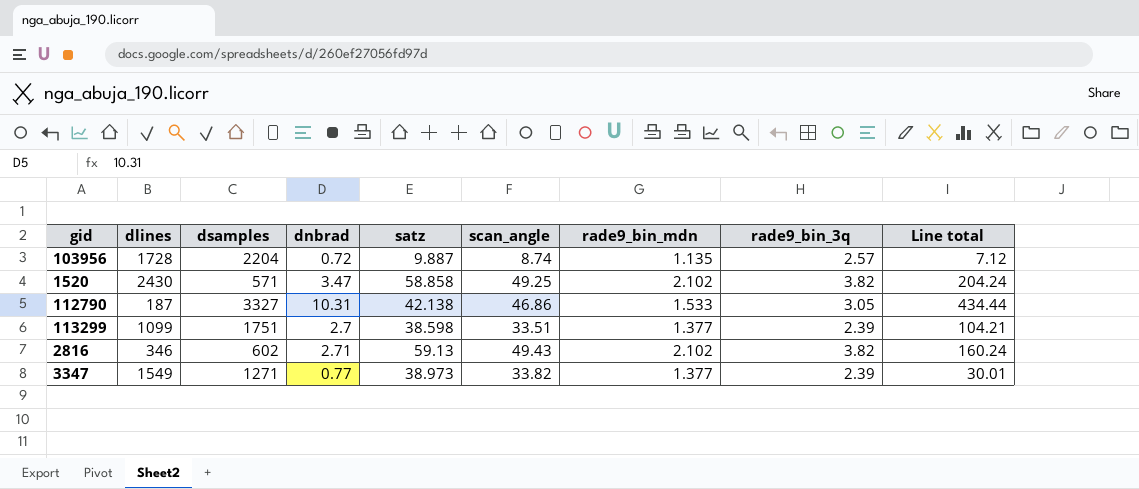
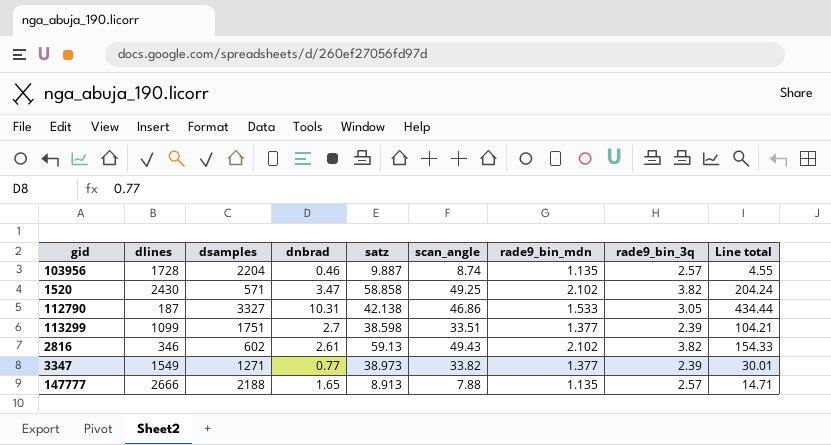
103956 | dnbrad: 0.72 -> 0.46
103956 | Line total: 7.12 -> 4.55
2816 | dnbrad: 2.71 -> 2.61
2816 | Line total: 160.24 -> 154.33
row 147777: none -> 2666 | 2188 | 1.65 | 8.913 | 7.88 | 1.135 | 2.57 | 14.71

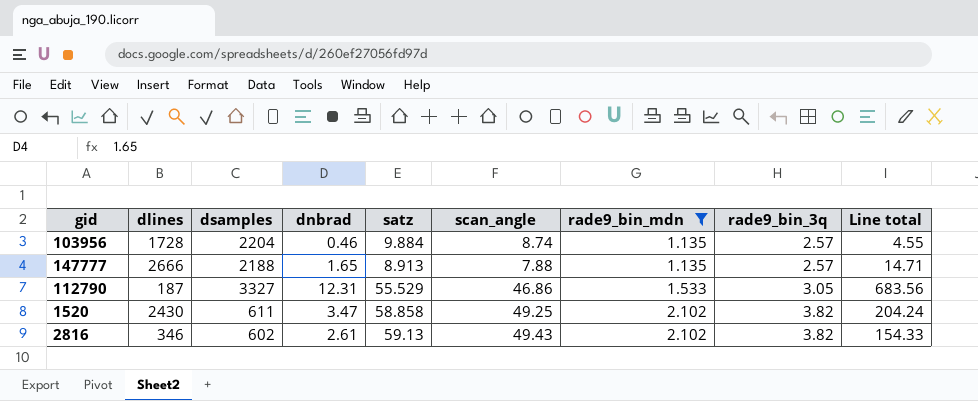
filter: none -> rade9_bin_mdn != 1.377
row order: none -> rade9_bin_mdn ascending
103956 | satz: 9.887 -> 9.884
112790 | dnbrad: 10.31 -> 12.31
112790 | satz: 42.138 -> 55.529
112790 | Line total: 434.44 -> 683.56
1520 | dsamples: 571 -> 611

